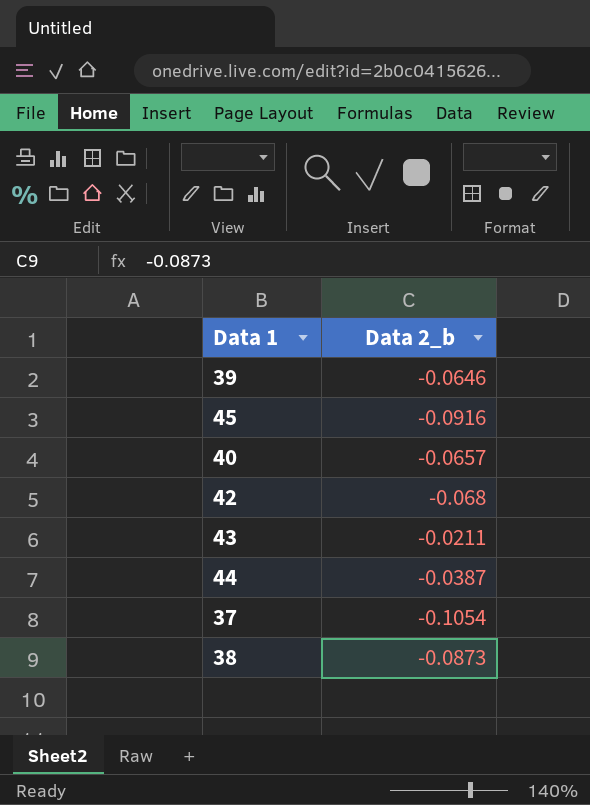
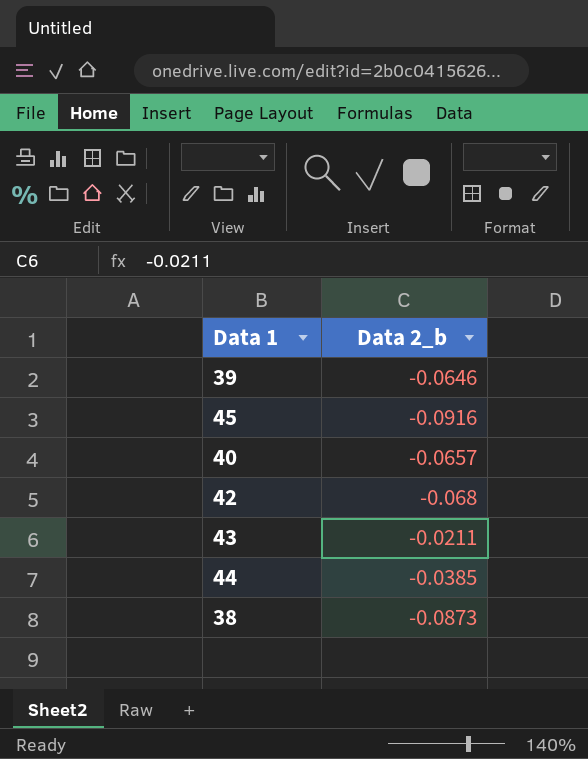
row 37: -0.1054 -> none
44 | Data 2_b: -0.0387 -> -0.0385

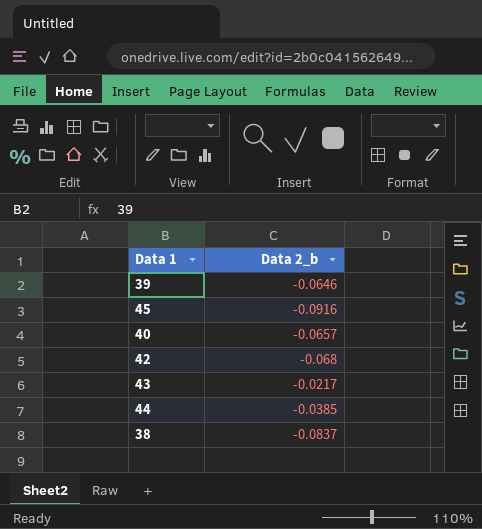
43 | Data 2_b: -0.0211 -> -0.0217
38 | Data 2_b: -0.0873 -> -0.0837

